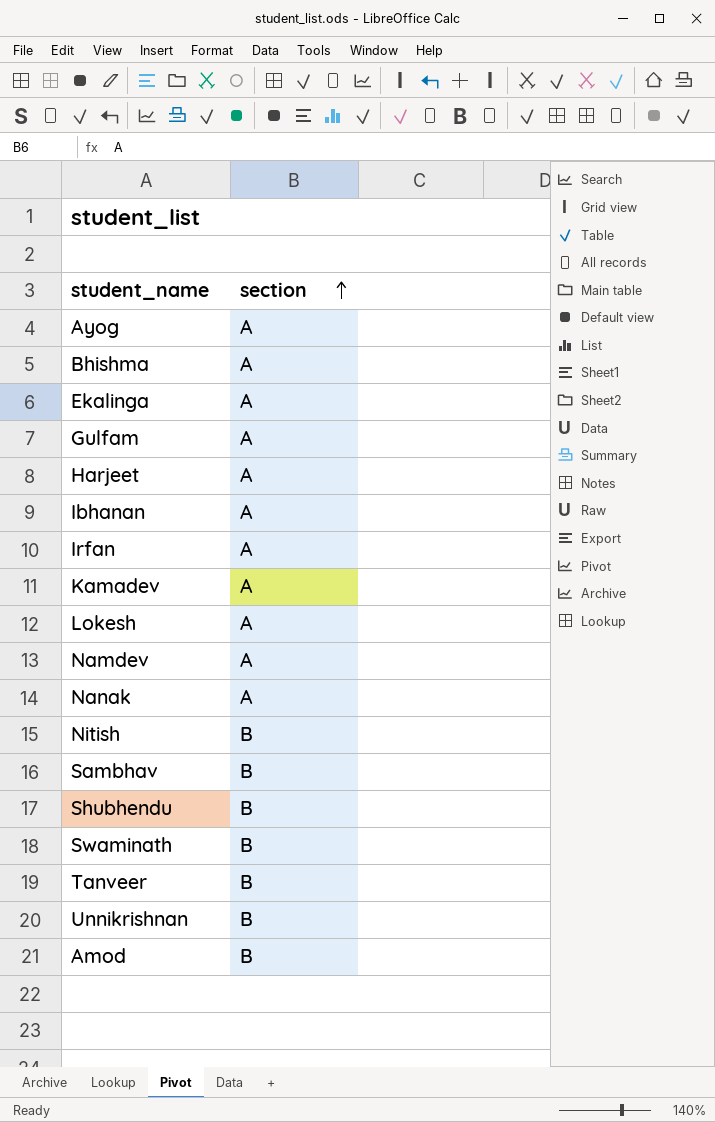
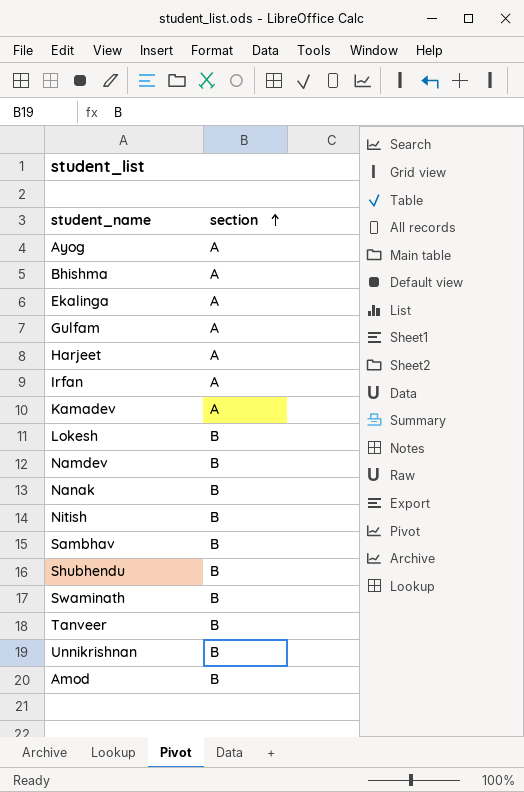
row Ibhanan: A -> none
Lokesh | section: A -> B
Namdev | section: A -> B
Nanak | section: A -> B

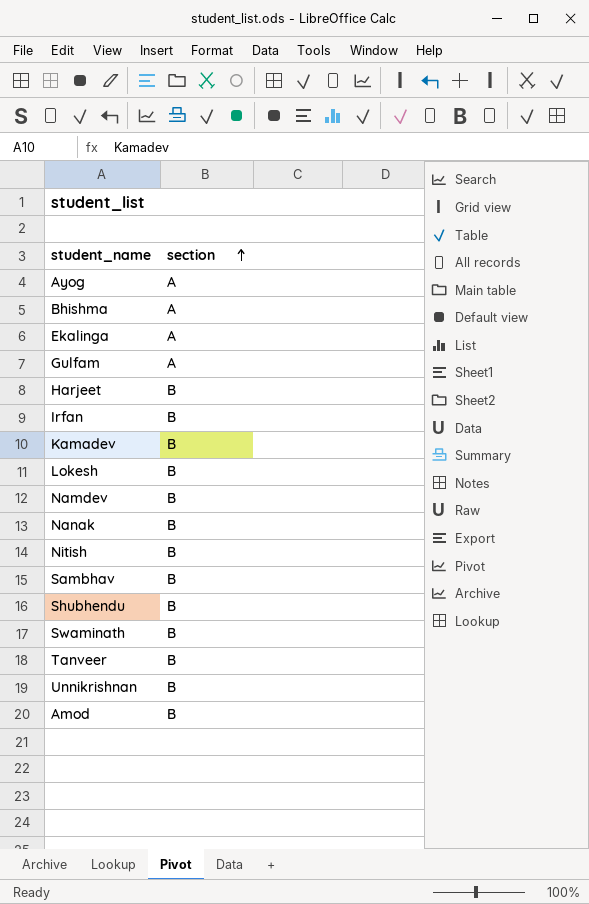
Harjeet | section: A -> B
Irfan | section: A -> B
Kamadev | section: A -> B

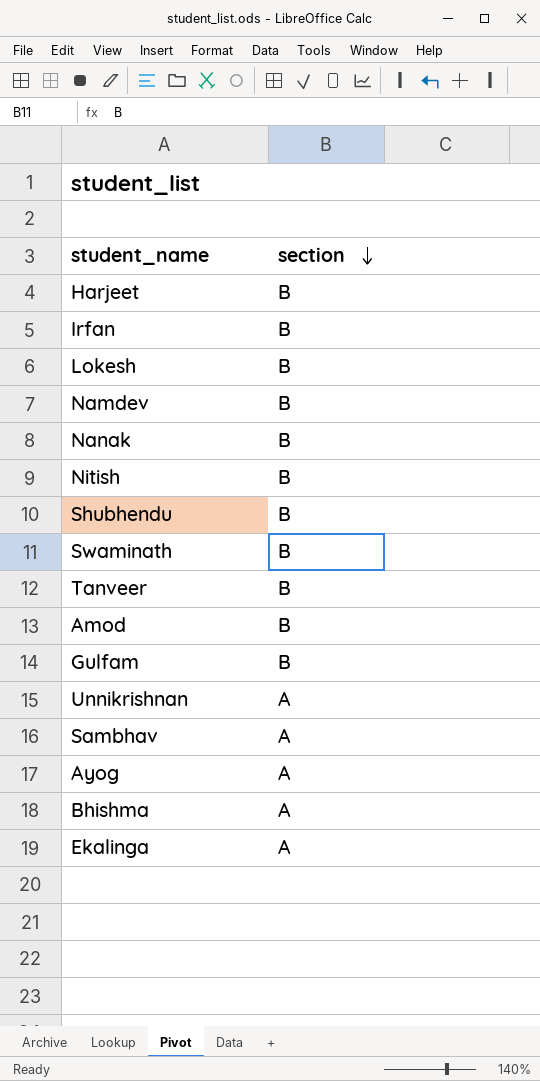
row order: section ascending -> section descending
row Kamadev: B -> none
Gulfam | section: A -> B
Unnikrishnan | section: B -> A
Sambhav | section: B -> A

